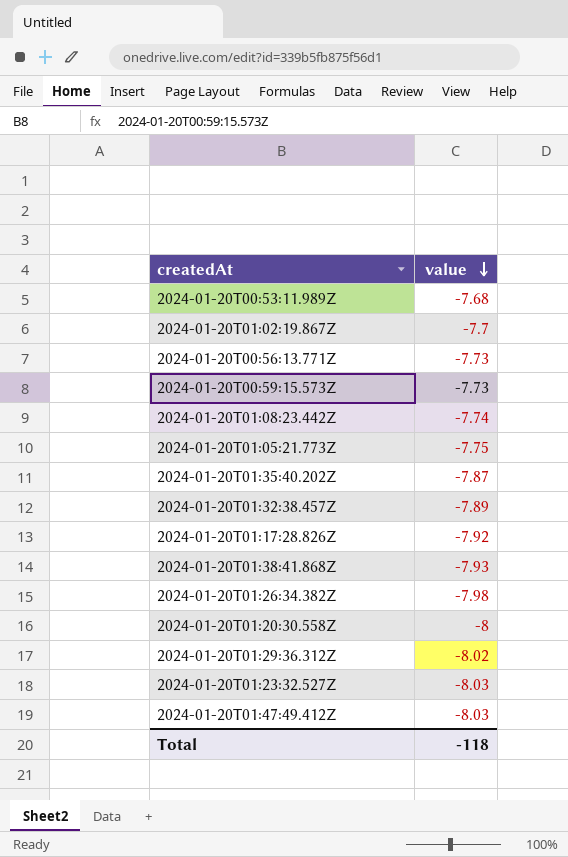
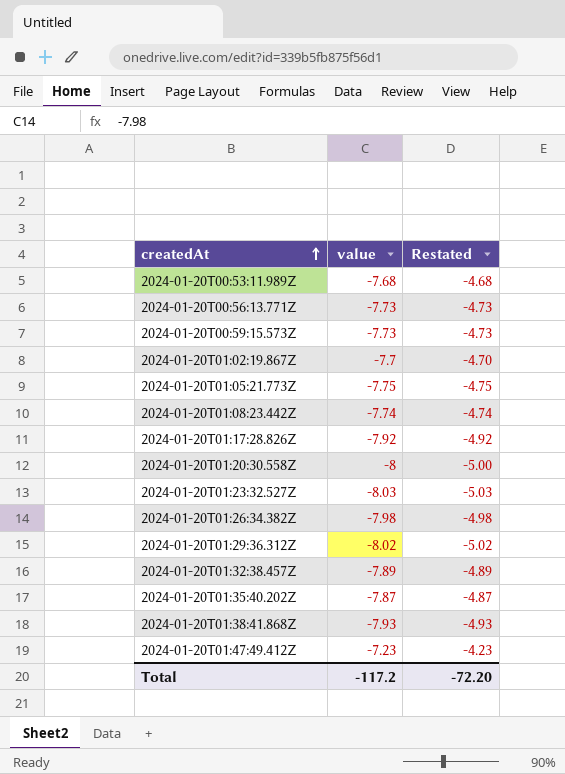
row order: value descending -> createdAt ascending
column Restated | formula: none -> [value] + 3
2024-01-20T01:47:49.412Z | value: -8.03 -> -7.23
Total | value: -118 -> -117.2

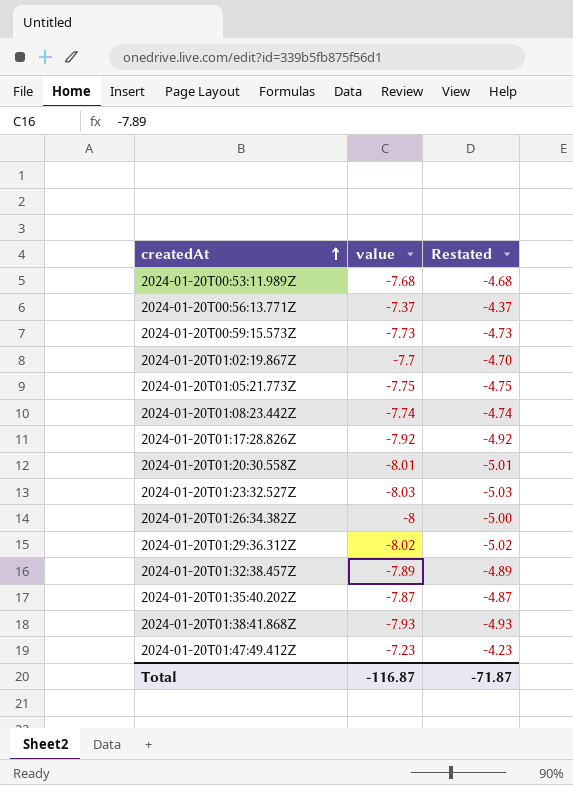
2024-01-20T00:56:13.771Z | value: -7.73 -> -7.37
2024-01-20T00:56:13.771Z | Restated: -4.73 -> -4.37
2024-01-20T01:20:30.558Z | value: -8 -> -8.01
2024-01-20T01:20:30.558Z | Restated: -5.00 -> -5.01
2024-01-20T01:26:34.382Z | value: -7.98 -> -8
2024-01-20T01:26:34.382Z | Restated: -4.98 -> -5.00
Total | value: -117.2 -> -116.87
Total | Restated: -72.20 -> -71.87

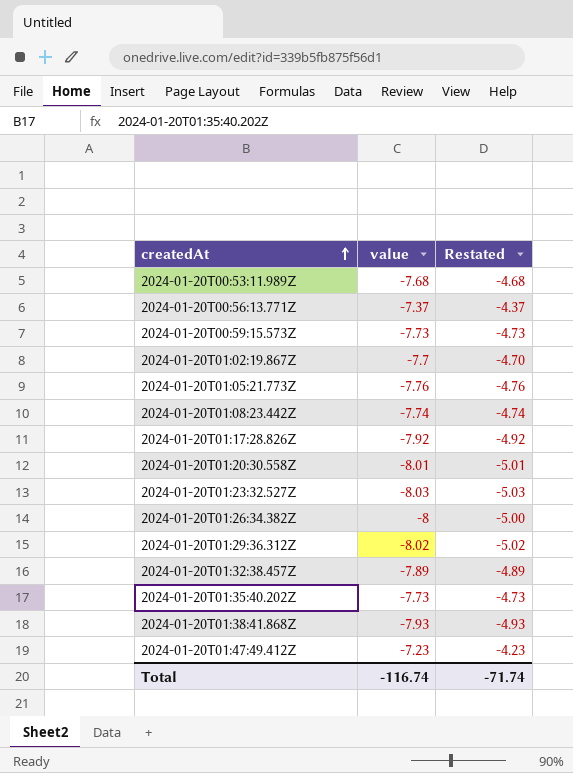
2024-01-20T01:05:21.773Z | value: -7.75 -> -7.76
2024-01-20T01:05:21.773Z | Restated: -4.75 -> -4.76
2024-01-20T01:35:40.202Z | value: -7.87 -> -7.73
2024-01-20T01:35:40.202Z | Restated: -4.87 -> -4.73
Total | value: -116.87 -> -116.74
Total | Restated: -71.87 -> -71.74

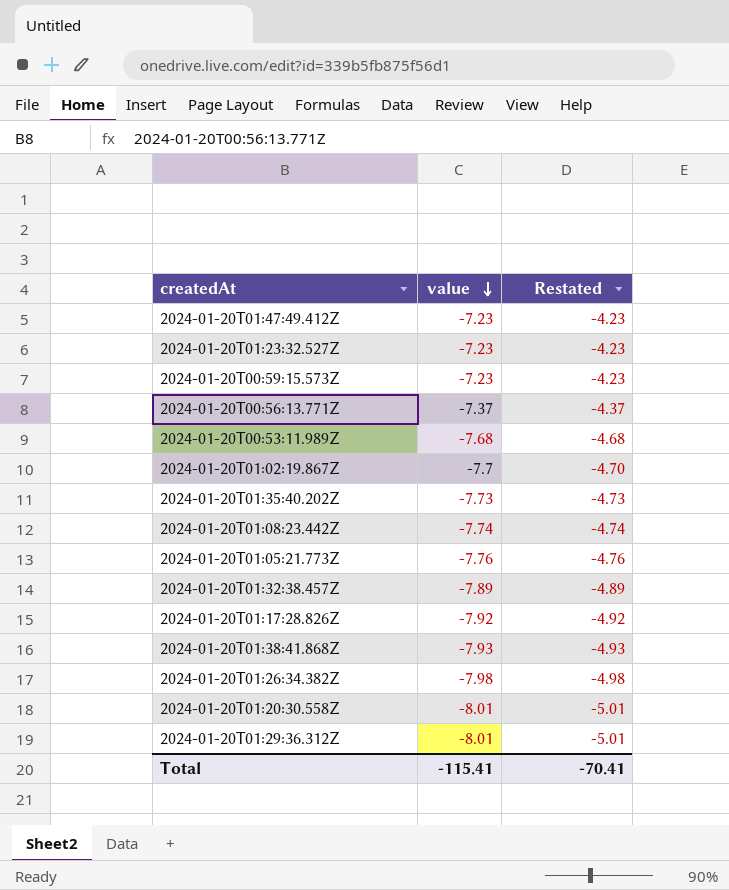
row order: createdAt ascending -> value descending
2024-01-20T01:23:32.527Z | value: -8.03 -> -7.23
2024-01-20T01:23:32.527Z | Restated: -5.03 -> -4.23
2024-01-20T00:59:15.573Z | value: -7.73 -> -7.23
2024-01-20T00:59:15.573Z | Restated: -4.73 -> -4.23
2024-01-20T01:26:34.382Z | value: -8 -> -7.98
2024-01-20T01:26:34.382Z | Restated: -5.00 -> -4.98
2024-01-20T01:29:36.312Z | value: -8.02 -> -8.01
2024-01-20T01:29:36.312Z | Restated: -5.02 -> -5.01
Total | value: -116.74 -> -115.41
Total | Restated: -71.74 -> -70.41

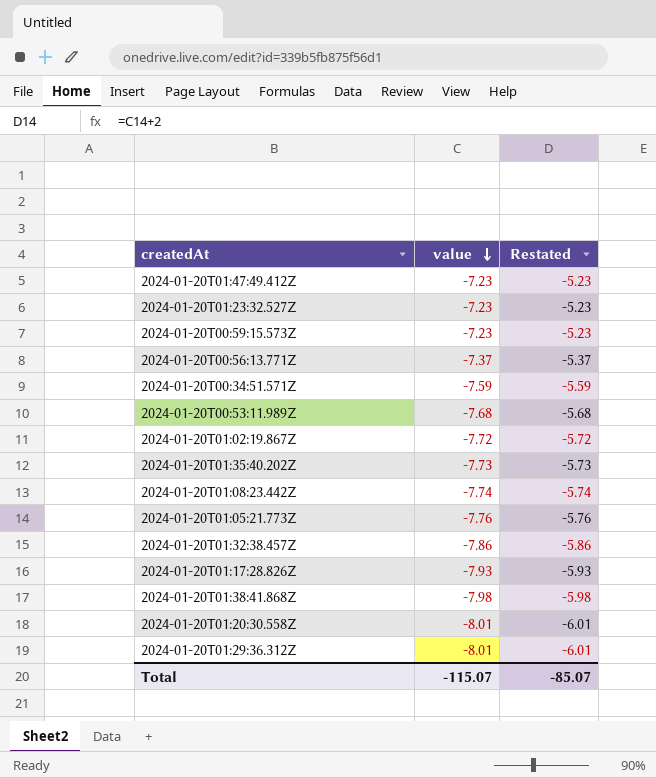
column Restated | formula: [value] + 3 -> [value] + 2
row 2024-01-20T01:26:34.382Z: -7.98 | -4.98 -> none
row 2024-01-20T00:34:51.571Z: none -> -7.59 | -5.59
2024-01-20T01:02:19.867Z | value: -7.7 -> -7.72
2024-01-20T01:32:38.457Z | value: -7.89 -> -7.86
2024-01-20T01:17:28.826Z | value: -7.92 -> -7.93
2024-01-20T01:38:41.868Z | value: -7.93 -> -7.98
Total | value: -115.41 -> -115.07
Total | Restated: -70.41 -> -85.07

